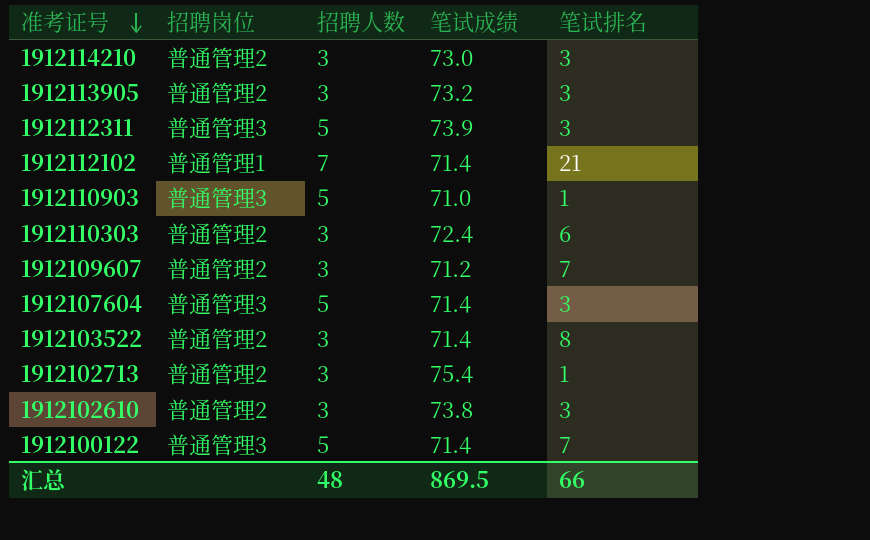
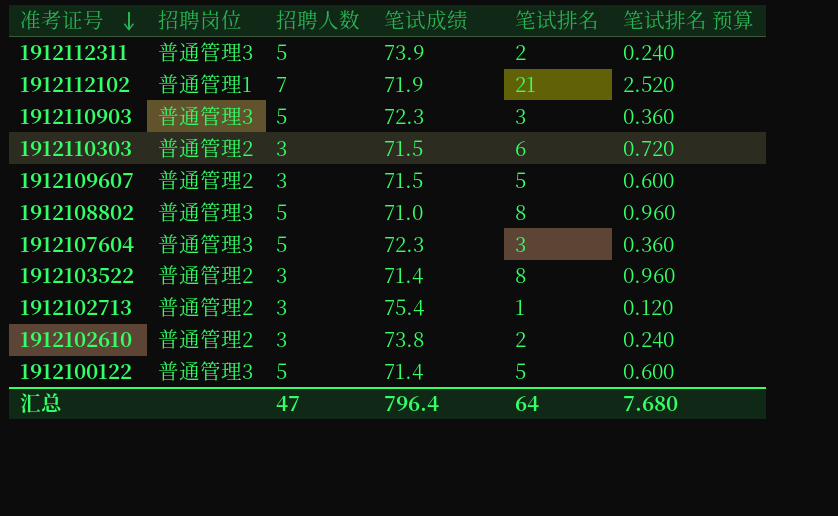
column 笔试排名 预算 | formula: none -> [笔试排名] * 0.12
row 1912114210: 普通管理2 | 3 | 73.0 | 3 -> none
row 1912113905: 普通管理2 | 3 | 73.2 | 3 -> none
1912112311 | 笔试排名: 3 -> 2
1912112102 | 笔试成绩: 71.4 -> 71.9
1912110903 | 笔试成绩: 71.0 -> 72.3
1912110903 | 笔试排名: 1 -> 3
1912110303 | 笔试成绩: 72.4 -> 71.5
1912109607 | 笔试成绩: 71.2 -> 71.5
1912109607 | 笔试排名: 7 -> 5
row 1912108802: none -> 普通管理3 | 5 | 71.0 | 8 | 0.960
1912107604 | 笔试成绩: 71.4 -> 72.3
1912102610 | 笔试排名: 3 -> 2
1912100122 | 笔试排名: 7 -> 5
汇总 | 招聘人数: 48 -> 47
汇总 | 笔试成绩: 869.5 -> 796.4
汇总 | 笔试排名: 66 -> 64

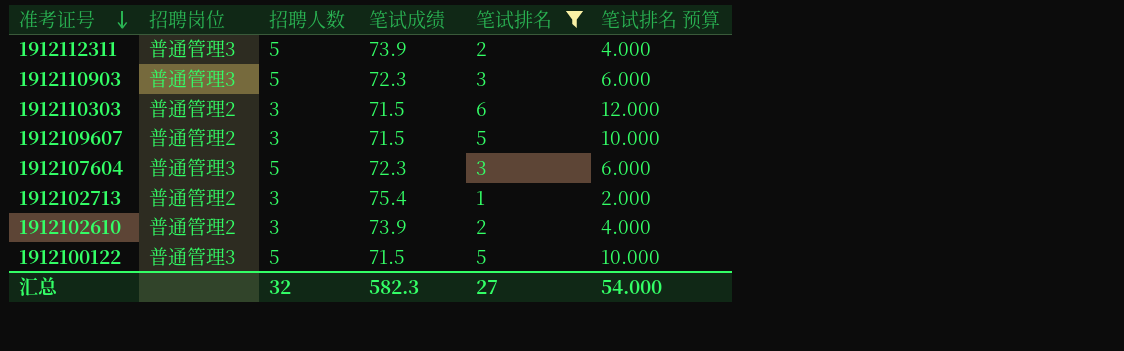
filter: none -> 笔试排名 <= 6
column 笔试排名 预算 | formula: [笔试排名] * 0.12 -> [笔试排名] * 2
1912102610 | 笔试成绩: 73.8 -> 73.9
1912100122 | 笔试成绩: 71.4 -> 71.5
汇总 | 招聘人数: 47 -> 32
汇总 | 笔试成绩: 796.4 -> 582.3
汇总 | 笔试排名: 64 -> 27
汇总 | 笔试排名 预算: 7.680 -> 54.000

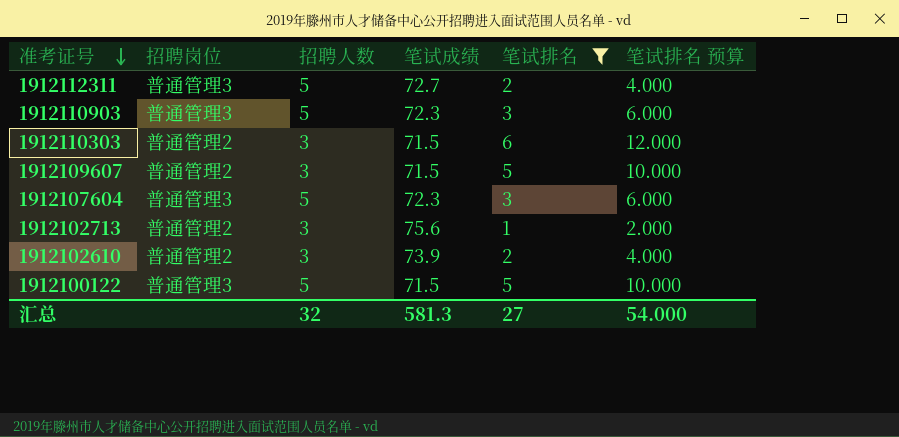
1912112311 | 笔试成绩: 73.9 -> 72.7
1912102713 | 笔试成绩: 75.4 -> 75.6
汇总 | 笔试成绩: 582.3 -> 581.3

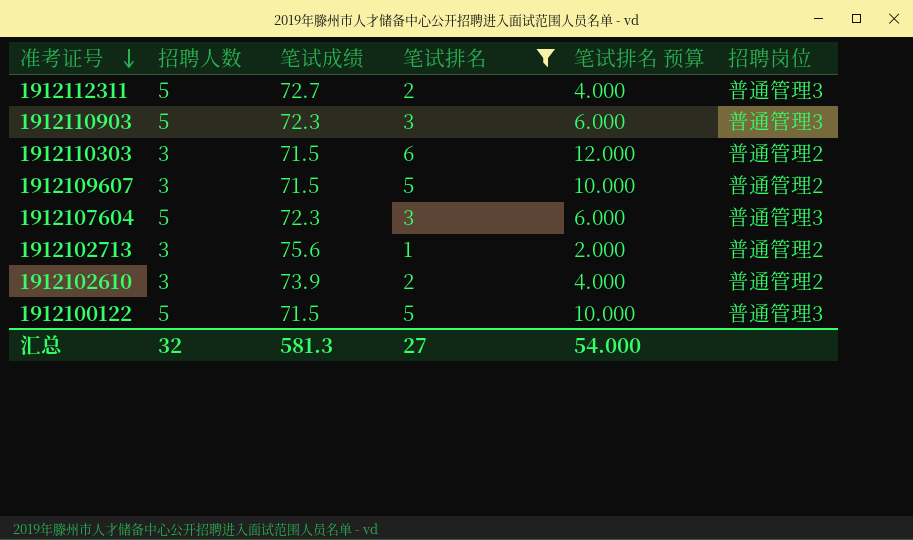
column 招聘岗位 | position: 2 -> 6

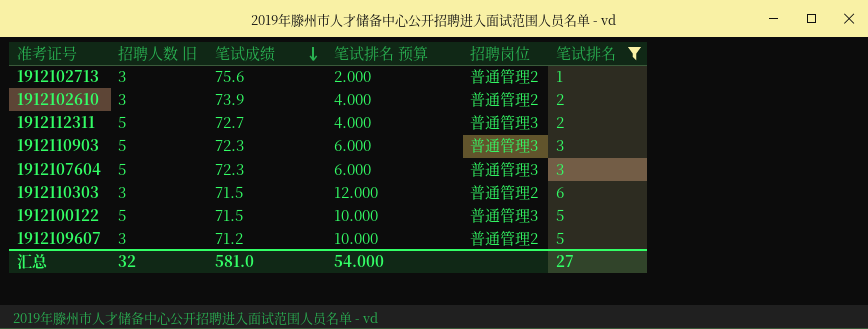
row order: 准考证号 descending -> 笔试成绩 descending
column name: 招聘人数 -> 招聘人数 旧
column 笔试排名 | position: 4 -> 6
1912109607 | 笔试成绩: 71.5 -> 71.2
汇总 | 笔试成绩: 581.3 -> 581.0

